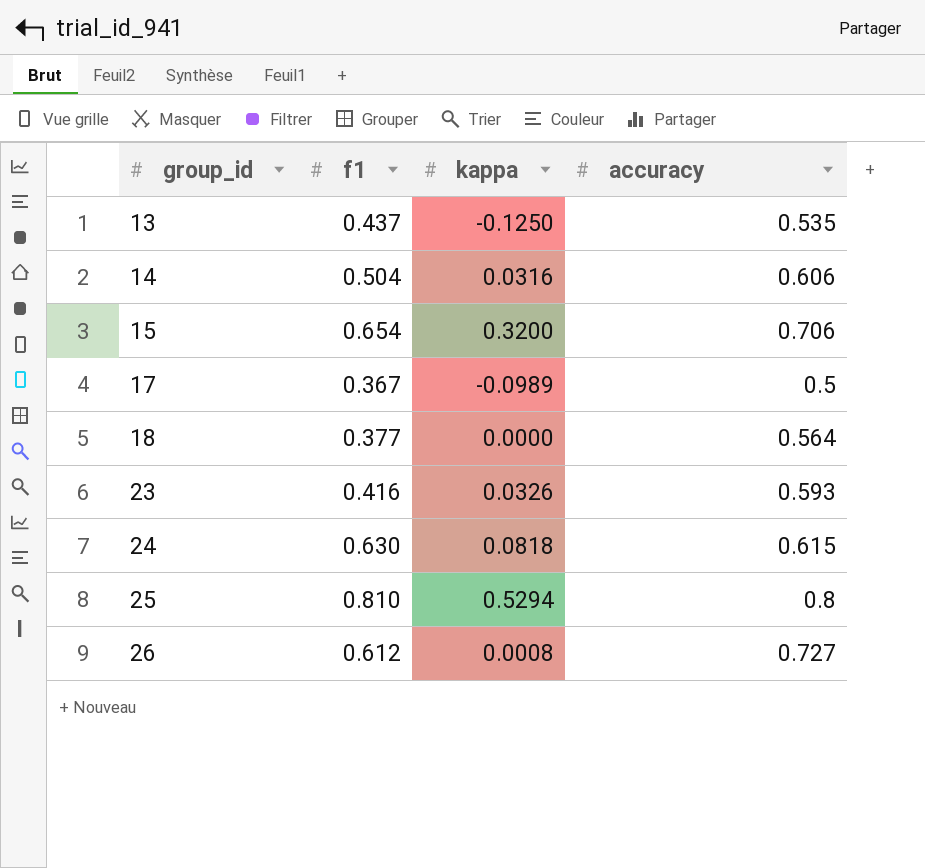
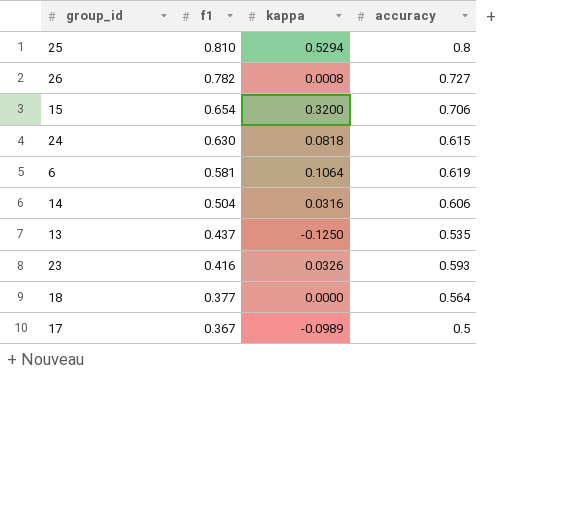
row order: group_id ascending -> f1 descending
26 | f1: 0.612 -> 0.782
row 6: none -> 0.581 | 0.1064 | 0.619

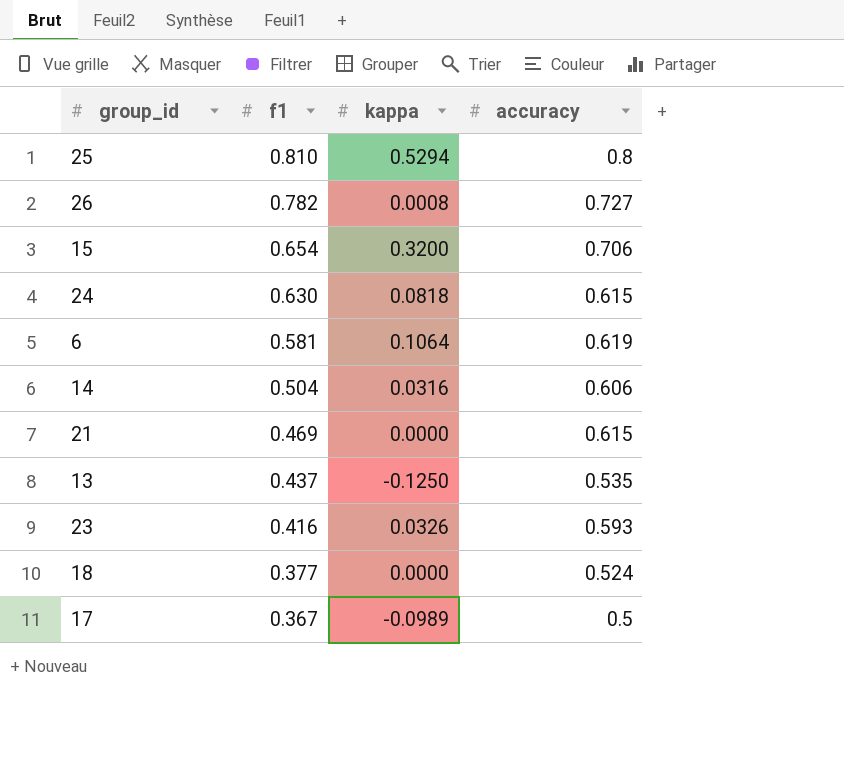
row 21: none -> 0.469 | 0.0000 | 0.615
18 | accuracy: 0.564 -> 0.524

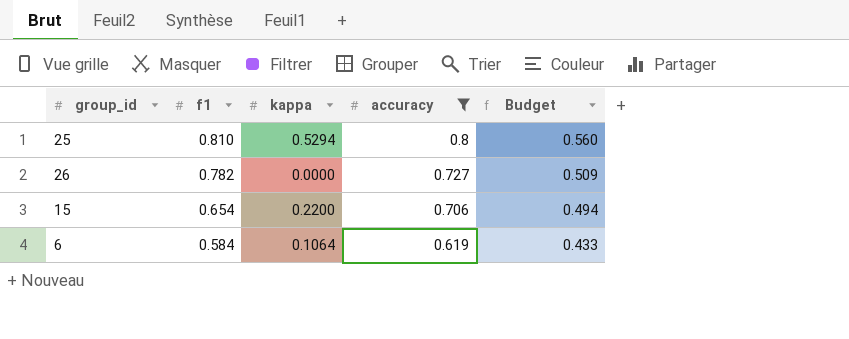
filter: none -> accuracy >= 0.619
column Budget | formula: none -> [accuracy] * 0.7
26 | kappa: 0.0008 -> 0.0000
15 | kappa: 0.3200 -> 0.2200
6 | f1: 0.581 -> 0.584

